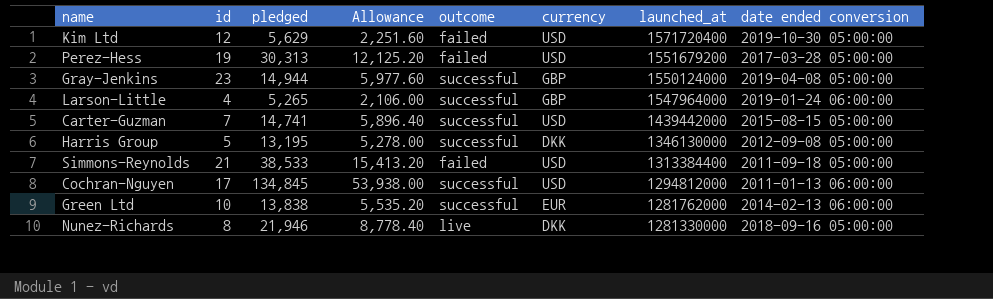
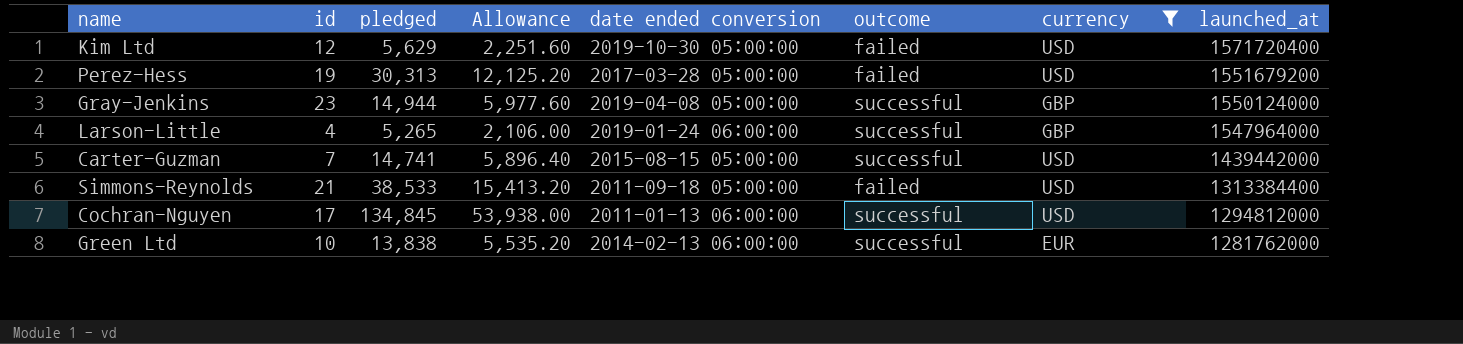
filter: none -> currency != DKK
column date ended conversion | position: 8 -> 5

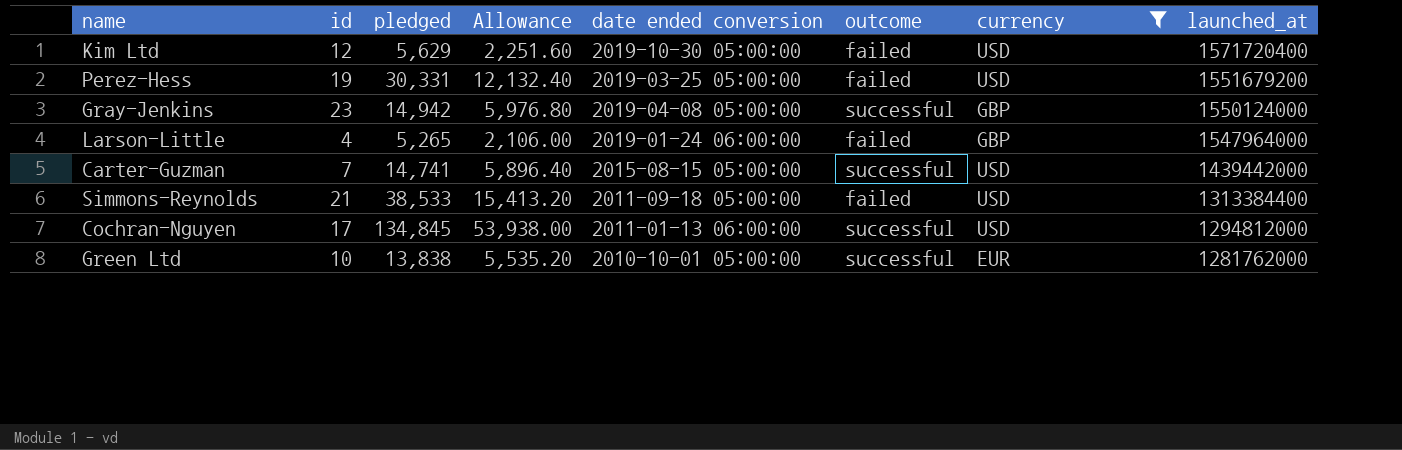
Perez-Hess | pledged: 30,313 -> 30,331
Perez-Hess | Allowance: 12,125.20 -> 12,132.40
Perez-Hess | date ended conversion: 2017-03-28 05:00:00 -> 2019-03-25 05:00:00
Gray-Jenkins | pledged: 14,944 -> 14,942
Gray-Jenkins | Allowance: 5,977.60 -> 5,976.80
Larson-Little | outcome: successful -> failed
Green Ltd | date ended conversion: 2014-02-13 06:00:00 -> 2010-10-01 05:00:00

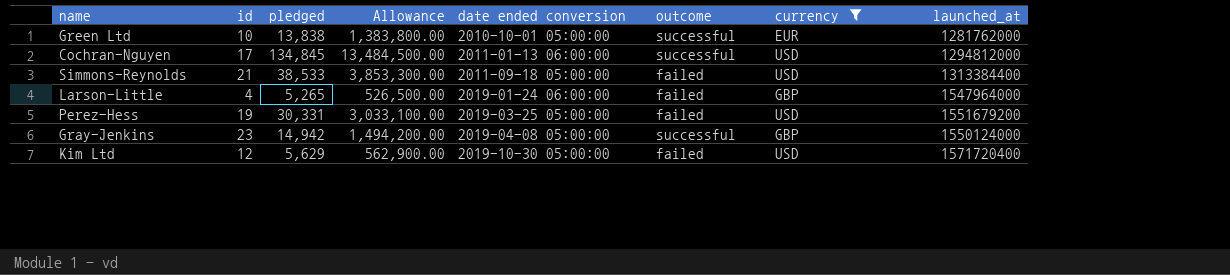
row order: launched_at descending -> date ended conversion ascending
column Allowance | formula: [pledged] * 0.4 -> [pledged] * 100
row Carter-Guzman: 7 | 14,741 | 5,896.40 | 2015-08-15 05:00:00 | successful | USD | 1439442000 -> none

